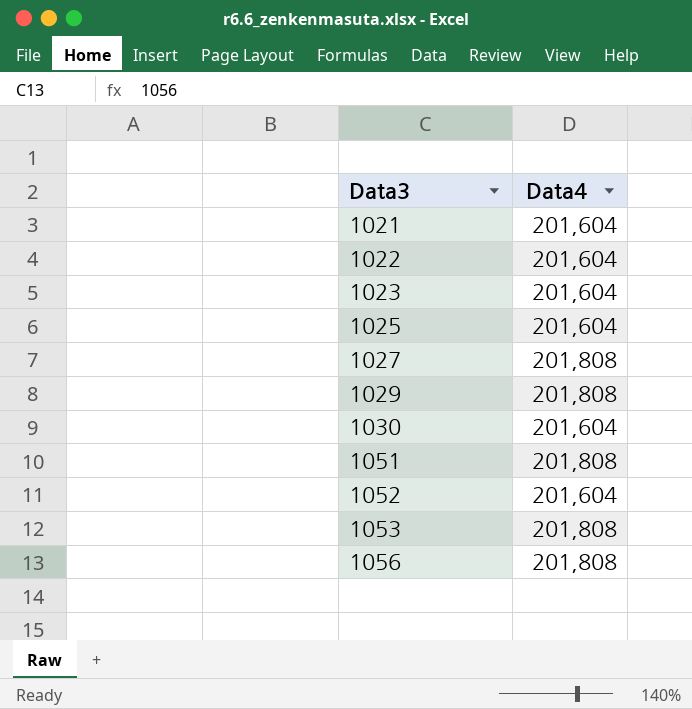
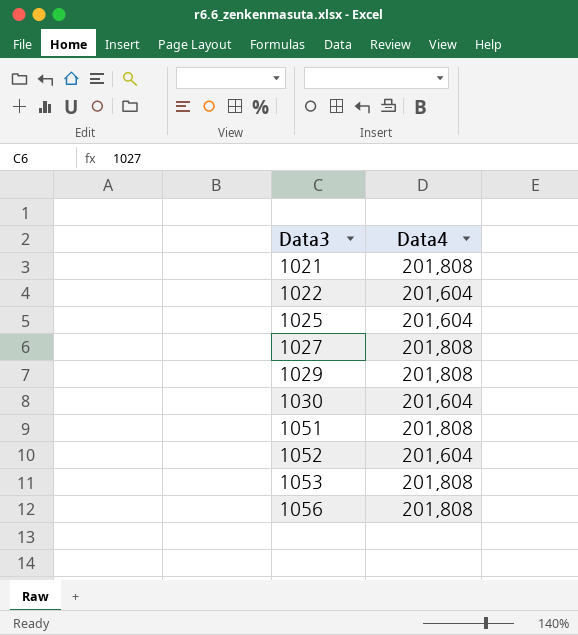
row 1023: 201,604 -> none
1021 | Data4: 201,604 -> 201,808

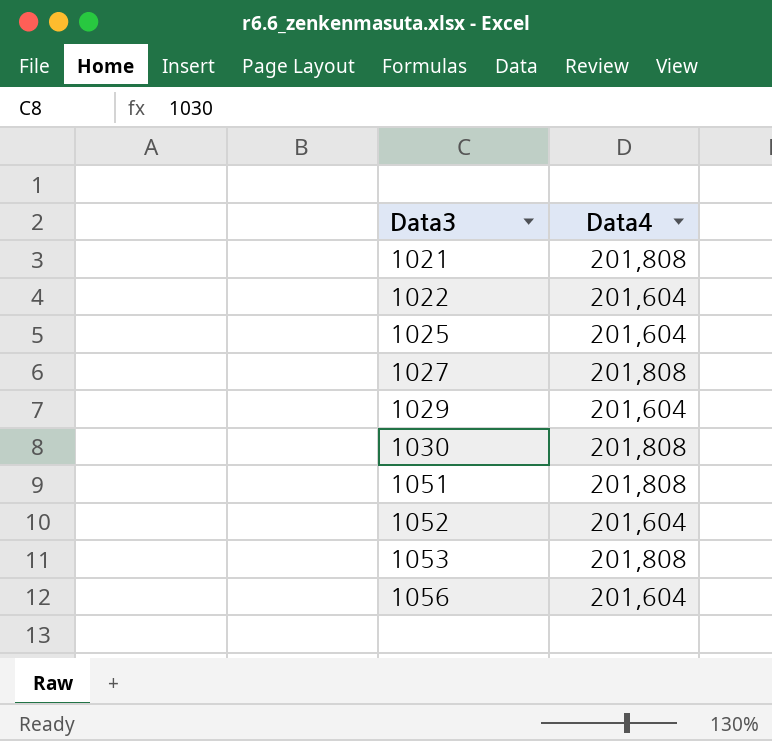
1029 | Data4: 201,808 -> 201,604
1030 | Data4: 201,604 -> 201,808
1056 | Data4: 201,808 -> 201,604

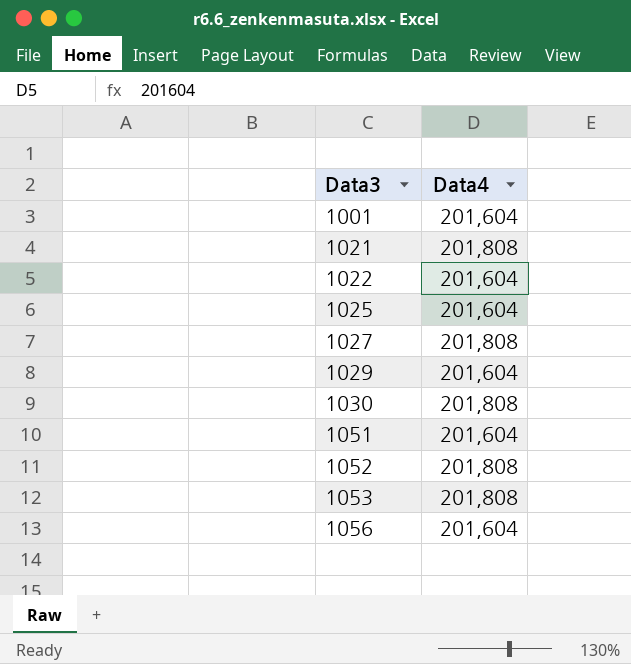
row 1001: none -> 201,604
1051 | Data4: 201,808 -> 201,604
1052 | Data4: 201,604 -> 201,808

